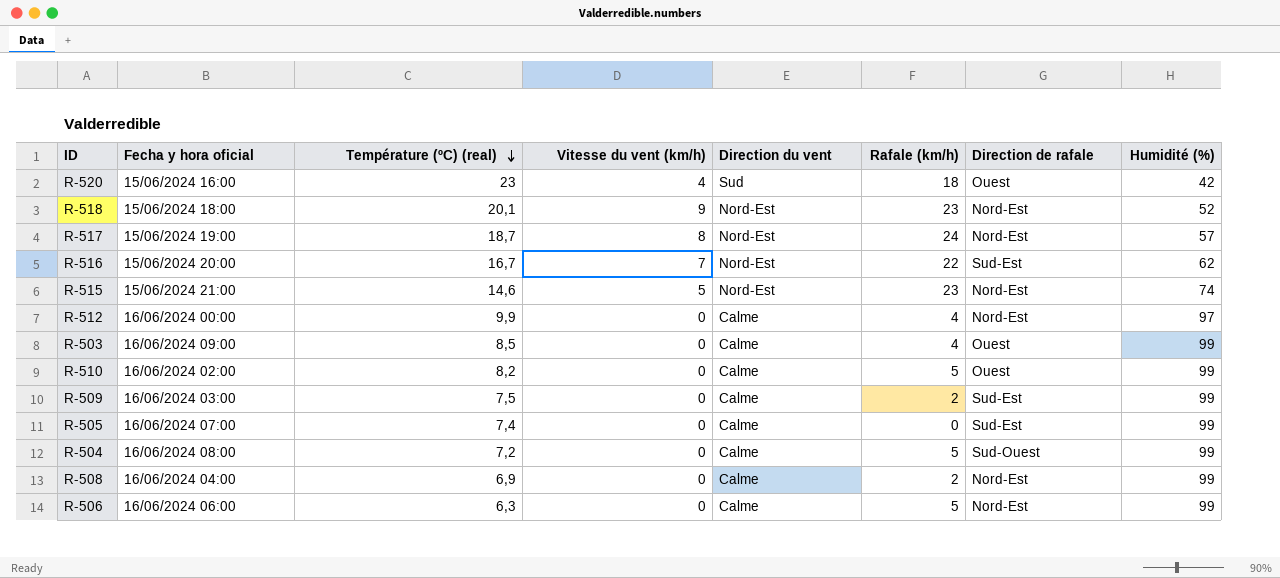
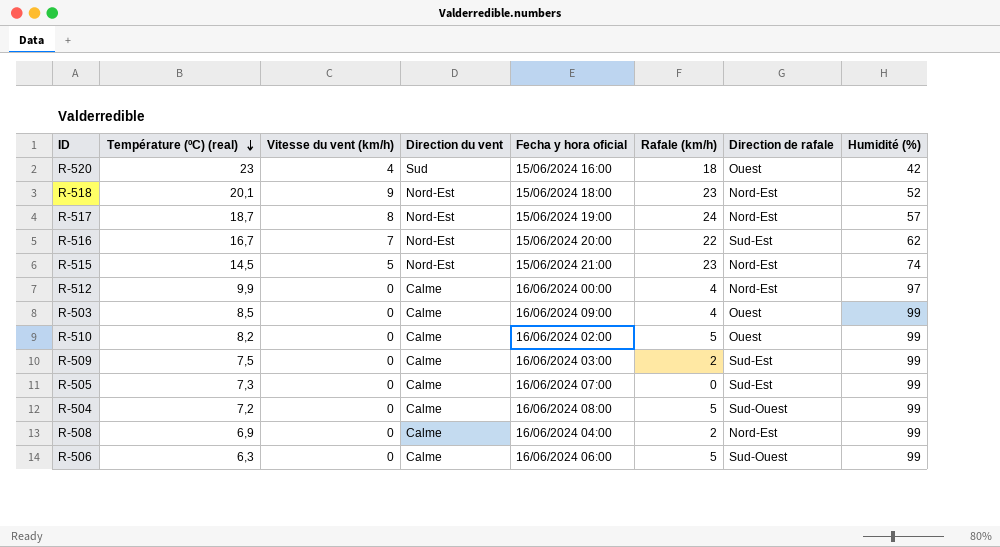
column Fecha y hora oficial | position: 2 -> 5
R-515 | Température (ºC) (real): 14,6 -> 14,5
R-505 | Température (ºC) (real): 7,4 -> 7,3
R-506 | Direction de rafale: Nord-Est -> Sud-Ouest

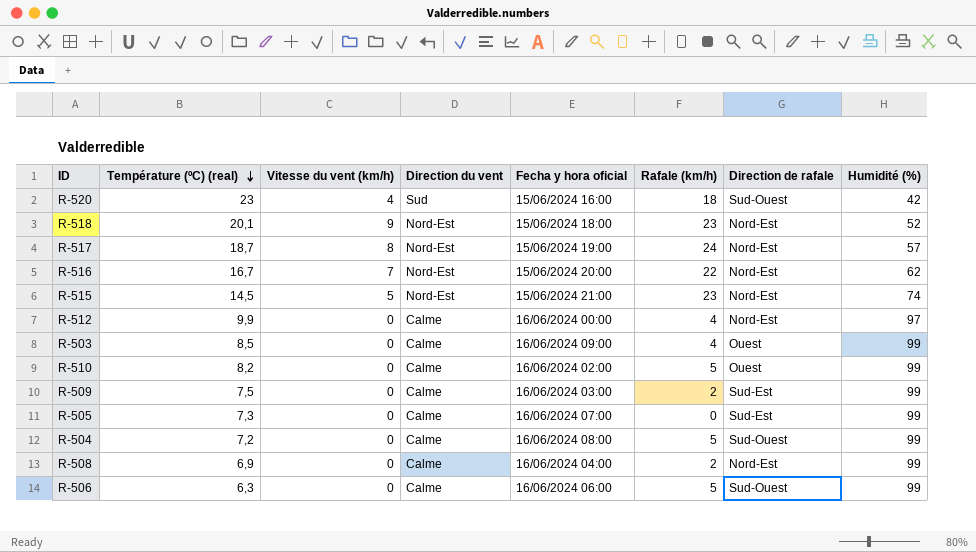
R-520 | Direction de rafale: Ouest -> Sud-Ouest
R-516 | Direction de rafale: Sud-Est -> Nord-Est

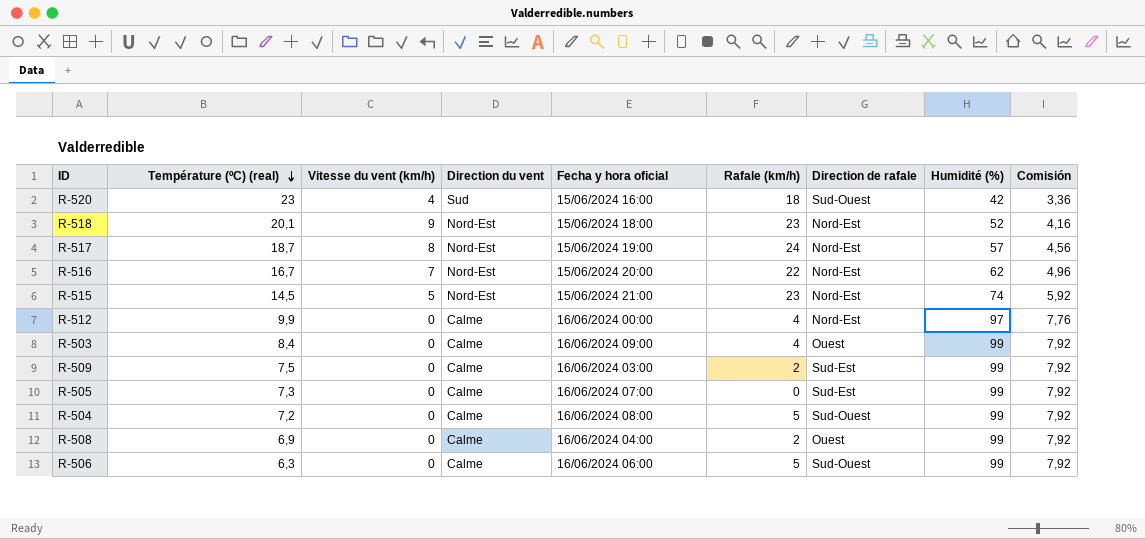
column Comisión | formula: none -> [Humidité (%)] * 0,08
row R-510: 8,2 | 0 | Calme | 16/06/2024 02:00 | 5 | Ouest | 99 -> none
R-503 | Température (ºC) (real): 8,5 -> 8,4
R-508 | Direction de rafale: Nord-Est -> Ouest

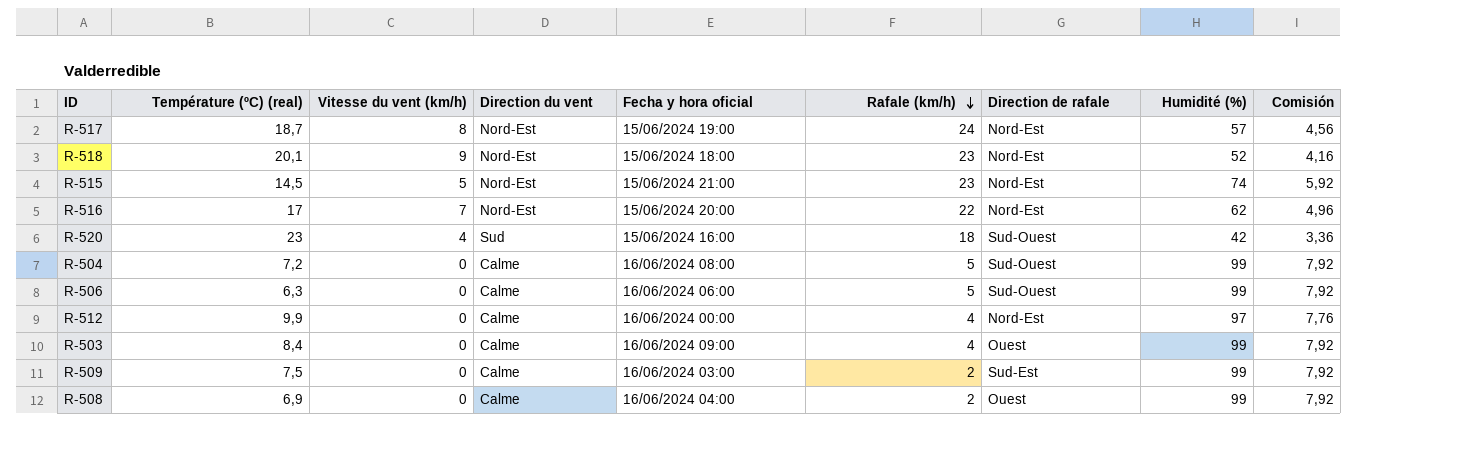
row order: Température (ºC) (real) descending -> Rafale (km/h) descending
row R-505: 7,3 | 0 | Calme | 16/06/2024 07:00 | 0 | Sud-Est | 99 | 7,92 -> none
R-516 | Température (ºC) (real): 16,7 -> 17

